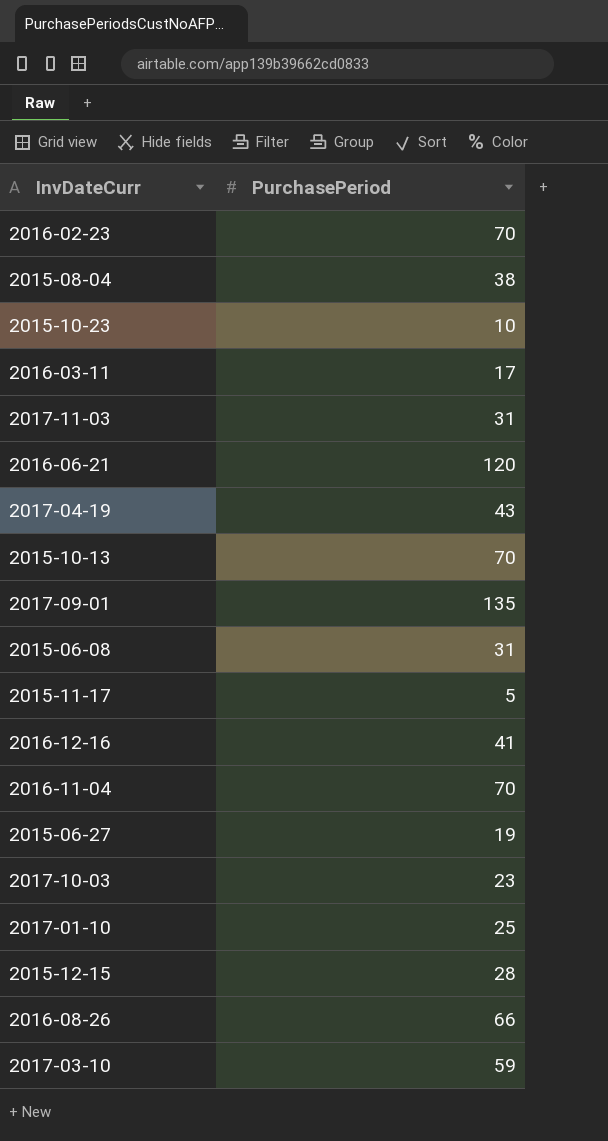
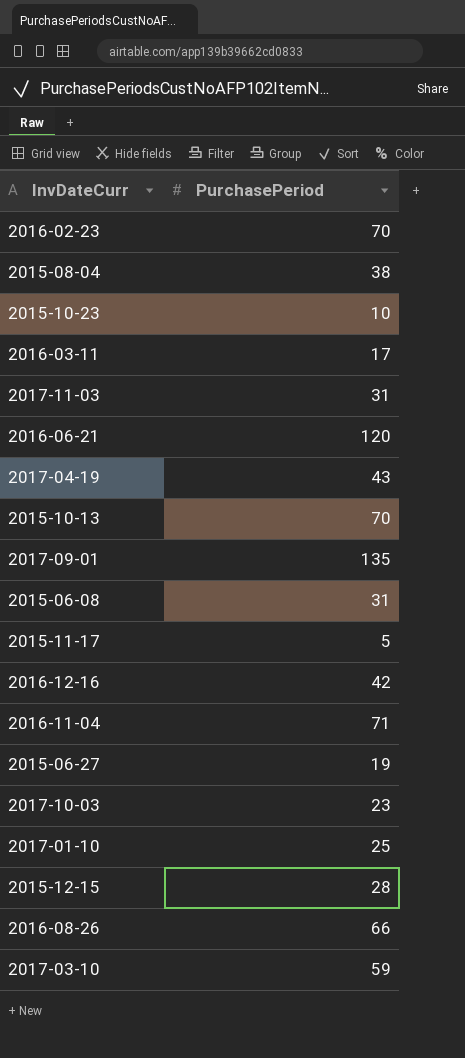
2016-12-16 | PurchasePeriod: 41 -> 42
2016-11-04 | PurchasePeriod: 70 -> 71

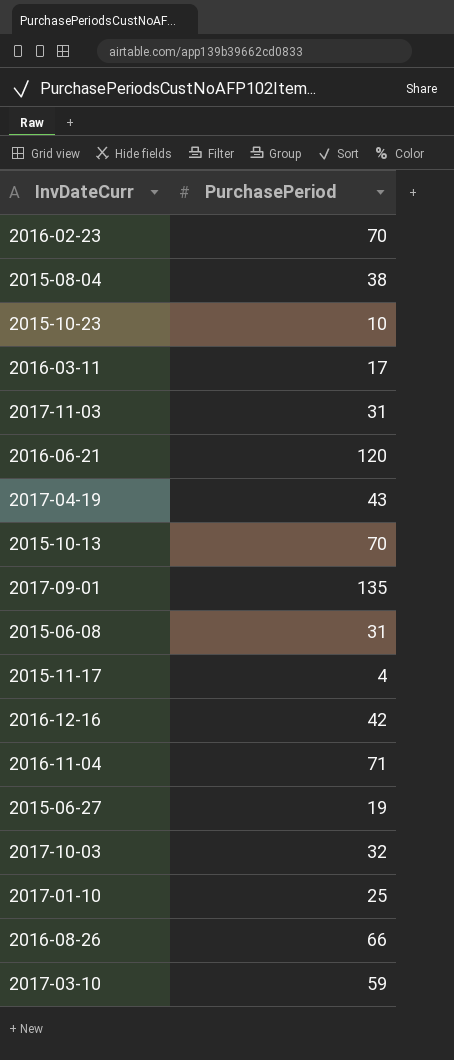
row 2015-12-15: 28 -> none
2015-11-17 | PurchasePeriod: 5 -> 4
2017-10-03 | PurchasePeriod: 23 -> 32

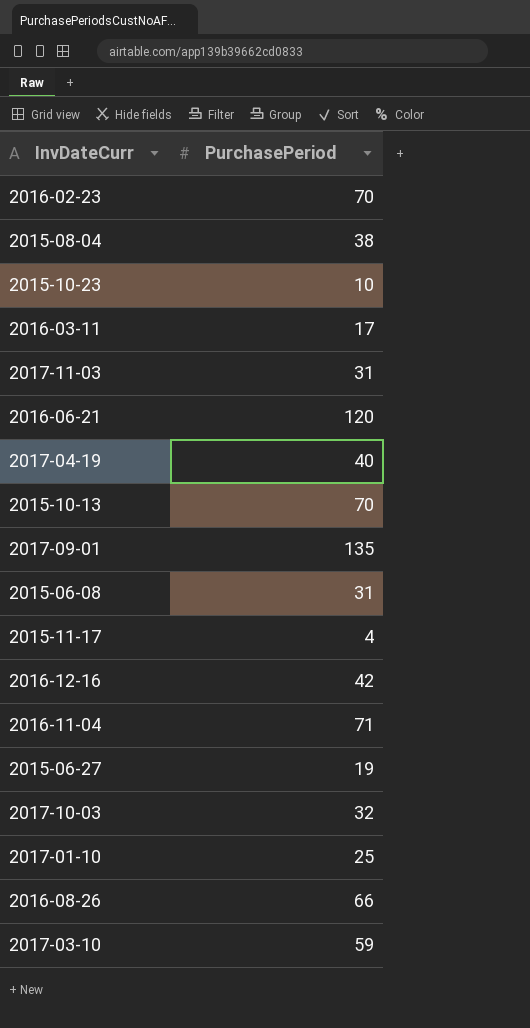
2017-04-19 | PurchasePeriod: 43 -> 40

